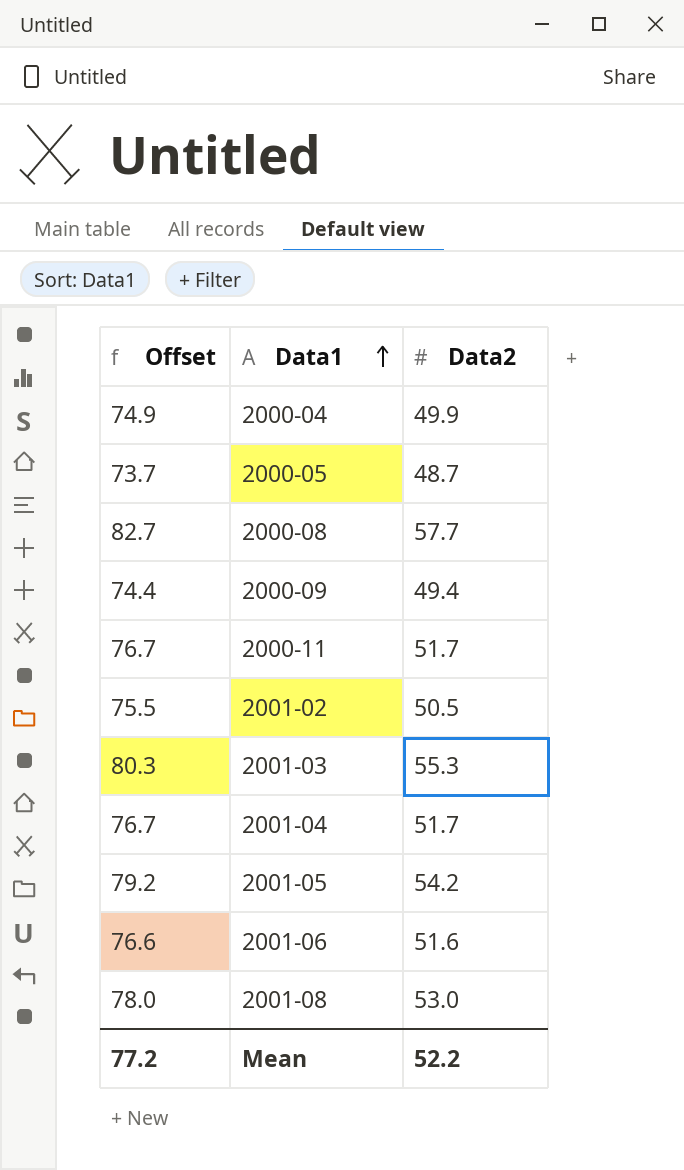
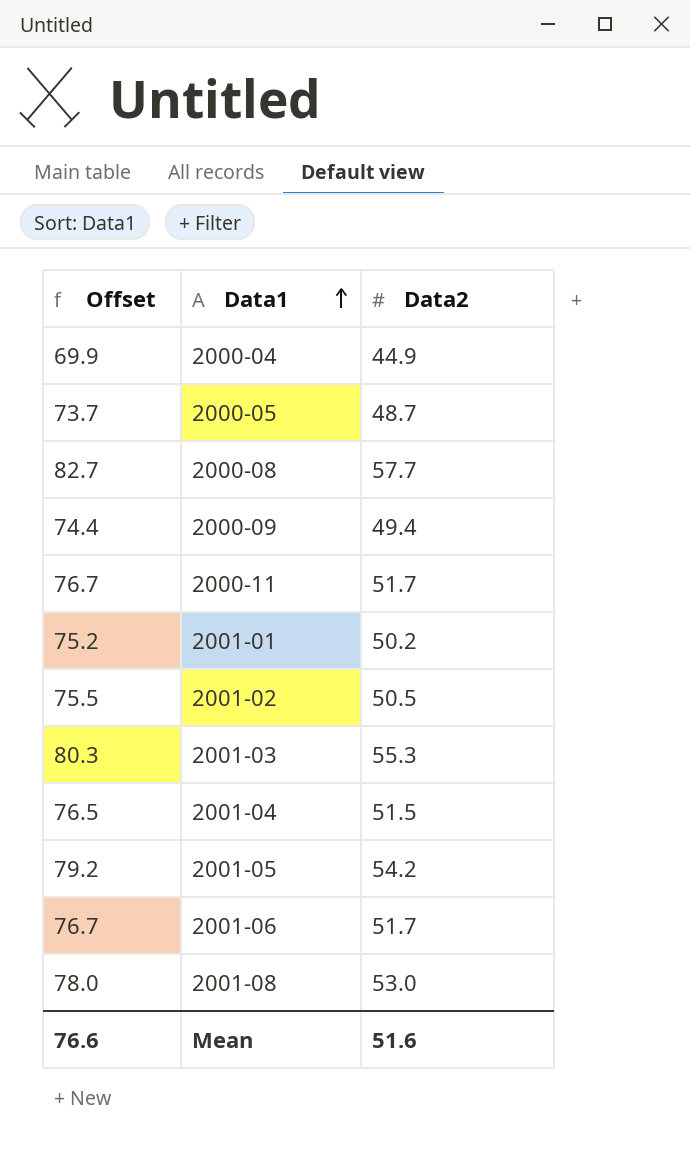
2000-04 | Offset: 74.9 -> 69.9
2000-04 | Data2: 49.9 -> 44.9
row 2001-01: none -> 75.2 | 50.2
2001-04 | Offset: 76.7 -> 76.5
2001-04 | Data2: 51.7 -> 51.5
2001-06 | Offset: 76.6 -> 76.7
2001-06 | Data2: 51.6 -> 51.7
Mean | Offset: 77.2 -> 76.6
Mean | Data2: 52.2 -> 51.6

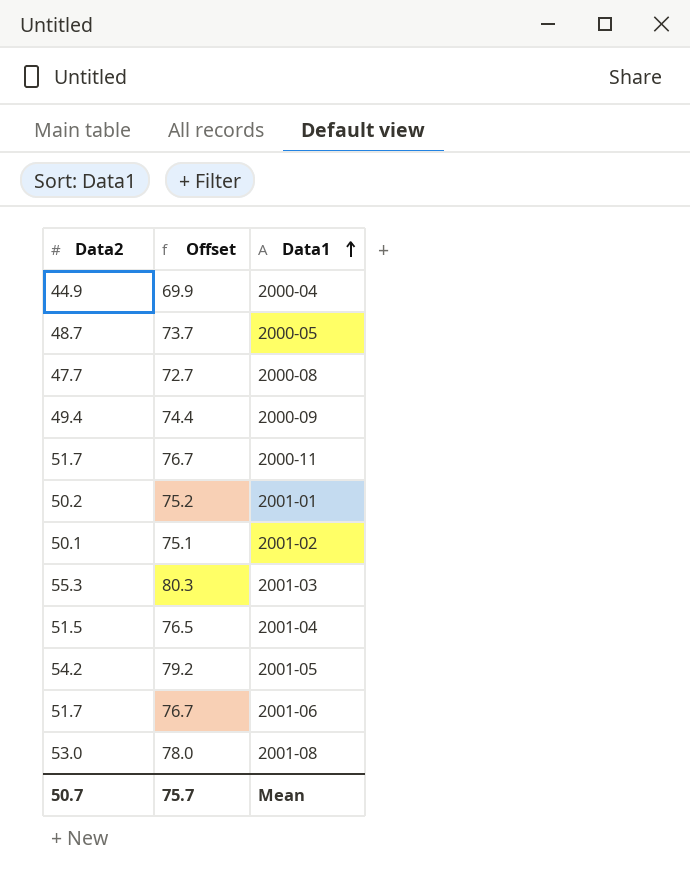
column Data2 | position: 3 -> 1
2000-08 | Data2: 57.7 -> 47.7
2000-08 | Offset: 82.7 -> 72.7
2001-02 | Data2: 50.5 -> 50.1
2001-02 | Offset: 75.5 -> 75.1
Mean | Data2: 51.6 -> 50.7
Mean | Offset: 76.6 -> 75.7

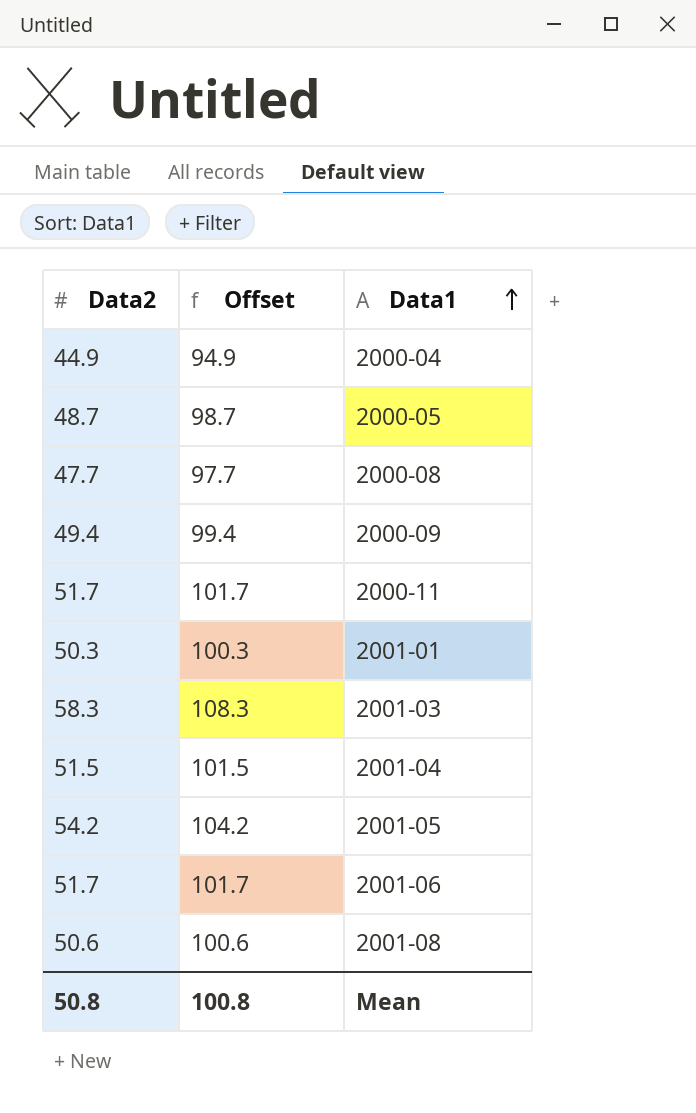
column Offset | formula: [Data2] + 25 -> [Data2] + 50
row 2001-02: 50.1 | 75.1 -> none
2001-01 | Data2: 50.2 -> 50.3
2001-03 | Data2: 55.3 -> 58.3
2001-08 | Data2: 53.0 -> 50.6
Mean | Data2: 50.7 -> 50.8
Mean | Offset: 75.7 -> 100.8

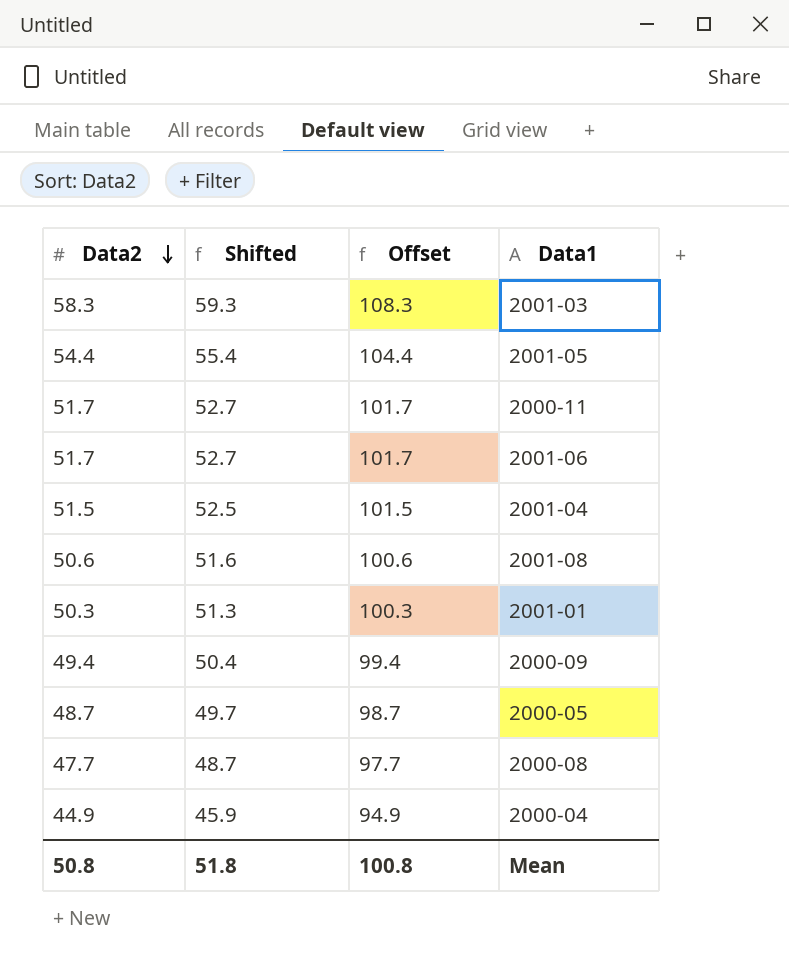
row order: Data1 ascending -> Data2 descending
column Shifted | formula: none -> [Data2] + 1
2001-05 | Data2: 54.2 -> 54.4
2001-05 | Offset: 104.2 -> 104.4

